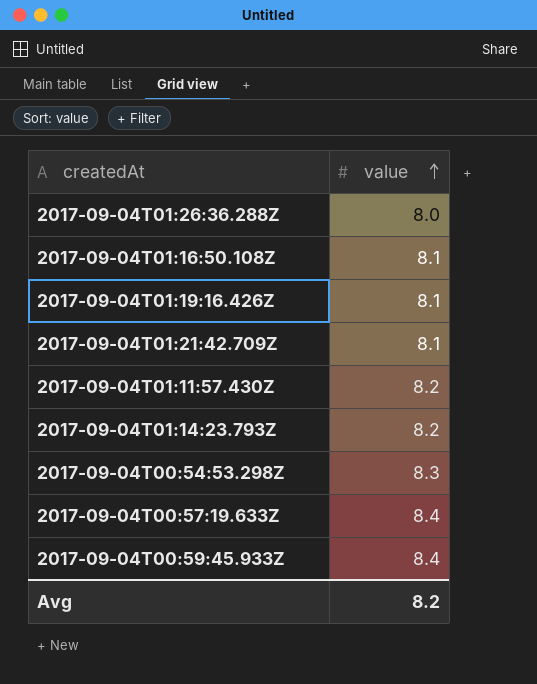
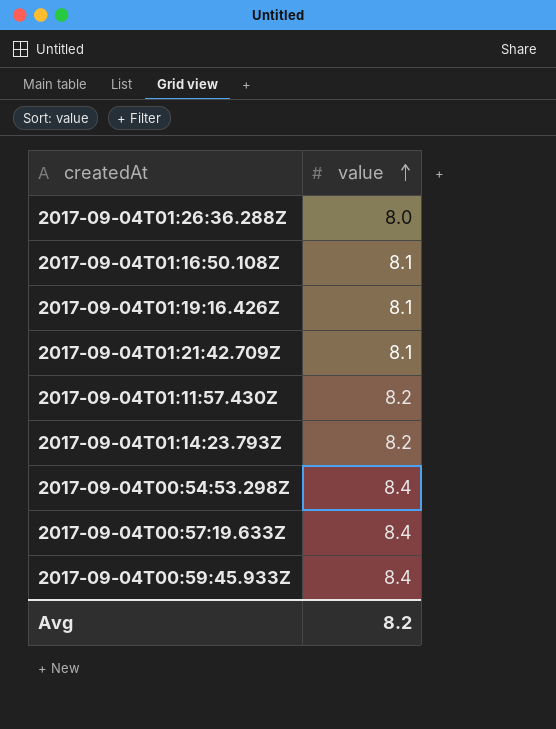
2017-09-04T00:54:53.298Z | value: 8.3 -> 8.4

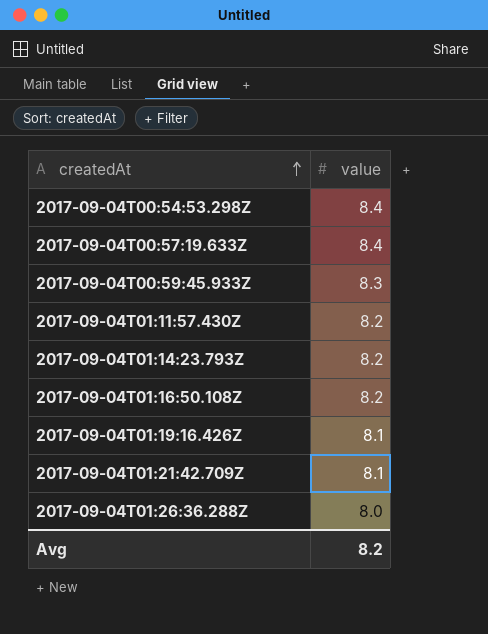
row order: value ascending -> createdAt ascending
2017-09-04T00:59:45.933Z | value: 8.4 -> 8.3
2017-09-04T01:16:50.108Z | value: 8.1 -> 8.2

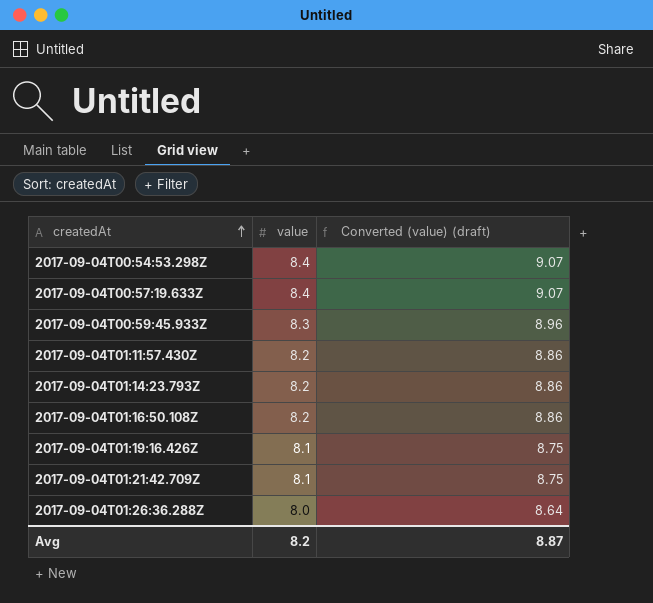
column Converted (value) (draft) | formula: none -> [value] * 1.08

